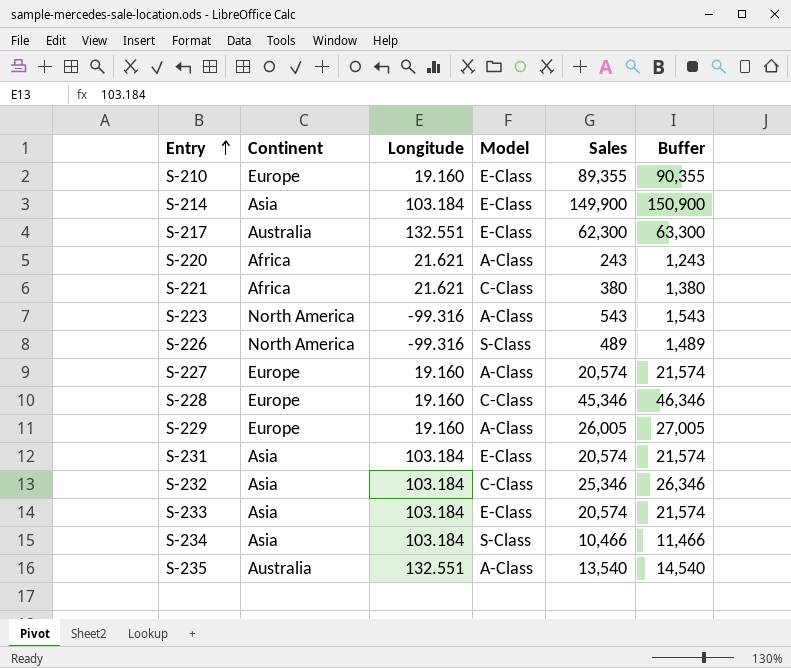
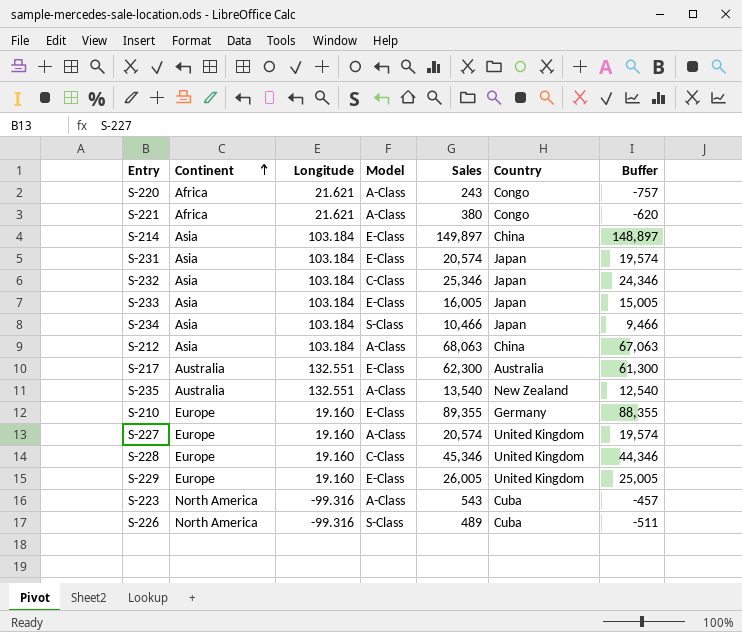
row order: Entry ascending -> Continent ascending
column Country | position: none -> 6
column Buffer | formula: [Sales] + 1000 -> [Sales] - 1000
S-221 | Model: C-Class -> A-Class
S-214 | Sales: 149,900 -> 149,897
S-233 | Sales: 20,574 -> 16,005
row S-212: none -> Asia | 103.184 | A-Class | 68,063 | China | 67,063
S-229 | Model: A-Class -> E-Class

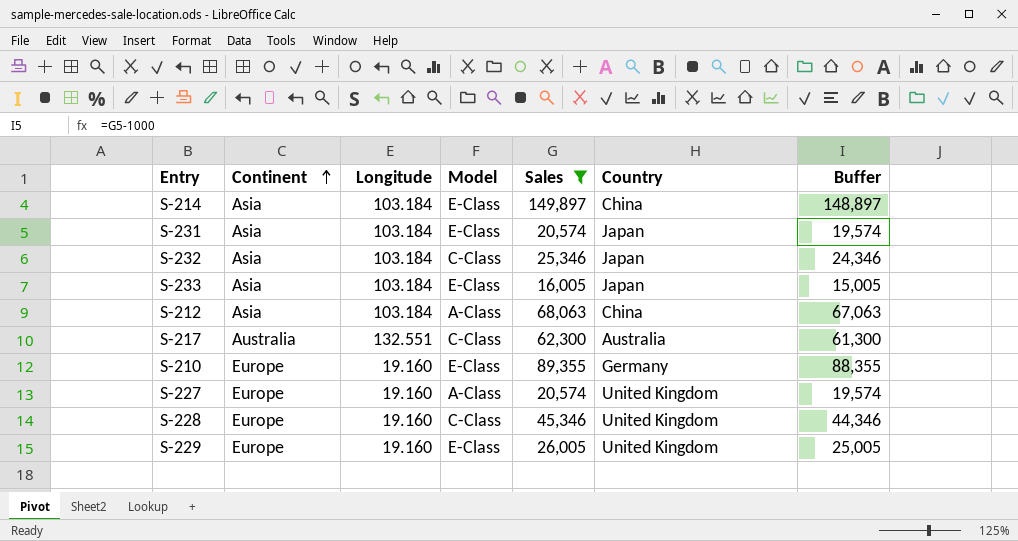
filter: none -> Sales >= 16,005
S-217 | Model: E-Class -> C-Class

